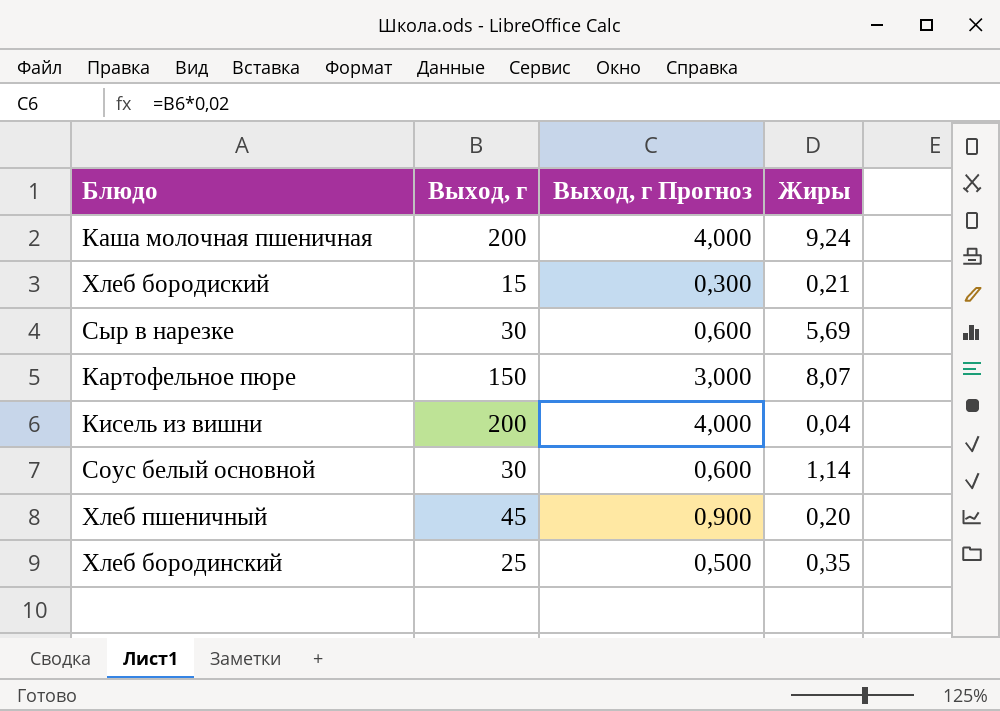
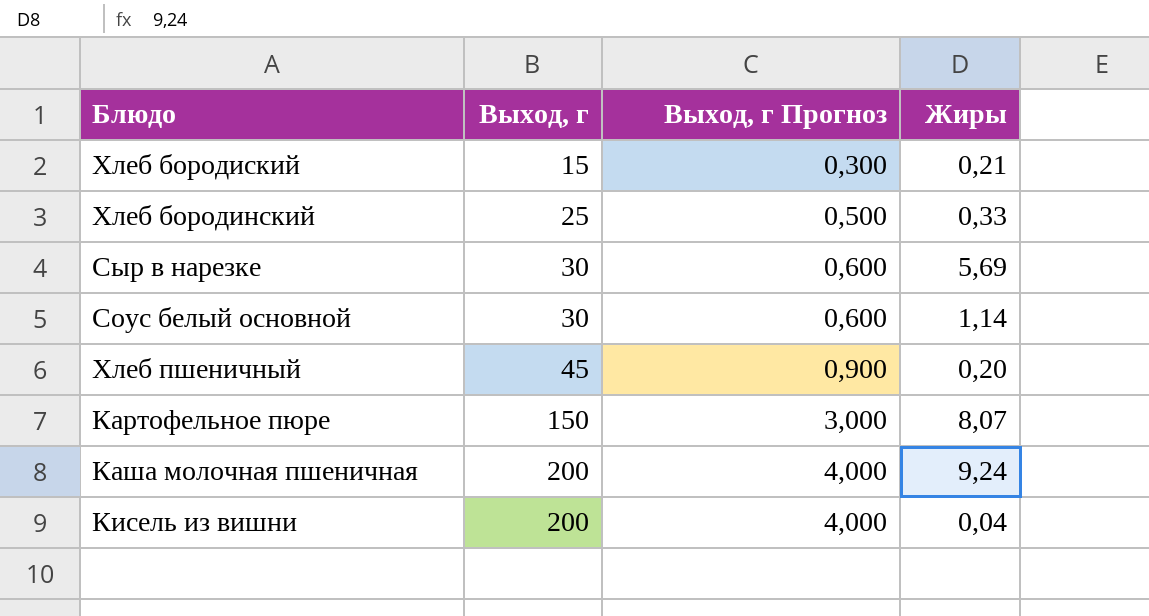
row order: none -> Выход, г ascending
Хлеб бородинский | Жиры: 0,35 -> 0,33

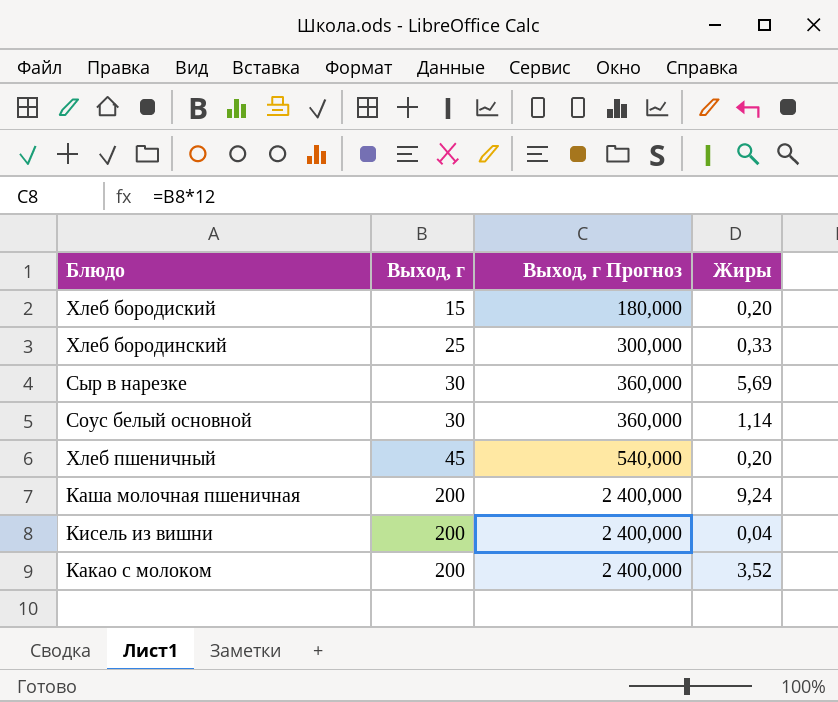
column Выход, г Прогноз | formula: [Выход, г] * 0,02 -> [Выход, г] * 12
row Картофельное пюре: 150 | 3,000 | 8,07 -> none
Хлеб бородиский | Жиры: 0,21 -> 0,20
row Какао с молоком: none -> 200 | 2 400,000 | 3,52

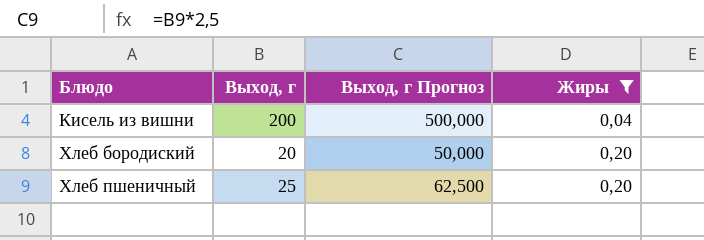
filter: none -> Жиры <= 0,20
row order: Выход, г ascending -> Блюдо ascending
column Выход, г Прогноз | formula: [Выход, г] * 12 -> [Выход, г] * 2,5
Хлеб бородиский | Выход, г: 15 -> 20
Хлеб пшеничный | Выход, г: 45 -> 25

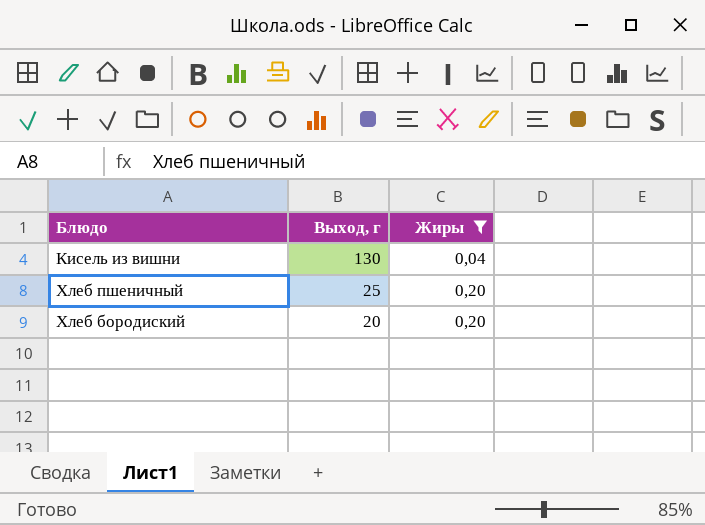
row order: Блюдо ascending -> Выход, г descending
column Выход, г Прогноз | formula: [Выход, г] * 2,5 -> none
Кисель из вишни | Выход, г: 200 -> 130

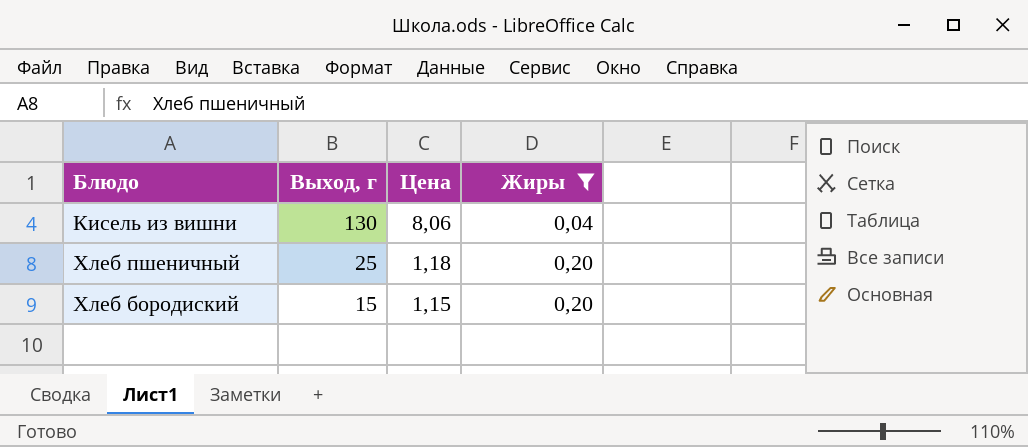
column Цена | position: none -> 3
Хлеб бородиский | Выход, г: 20 -> 15

